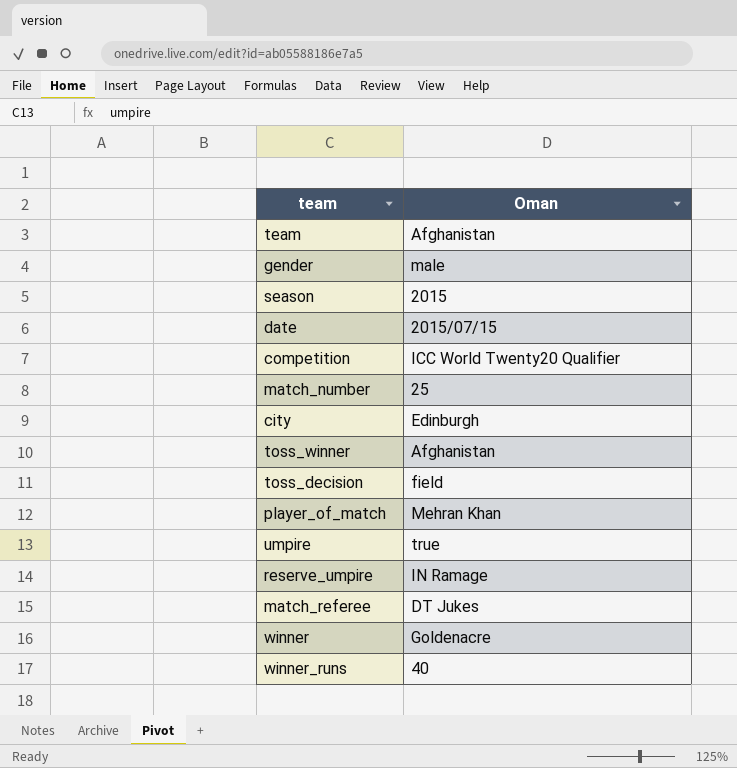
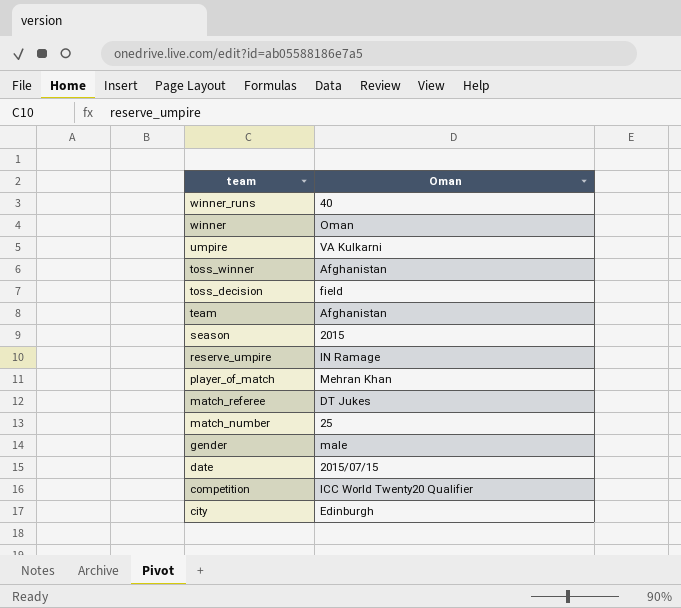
row order: none -> team descending
winner | Oman: Goldenacre -> Oman
umpire | Oman: true -> VA Kulkarni

